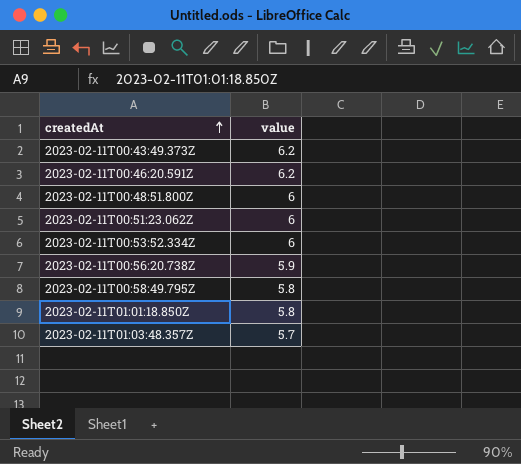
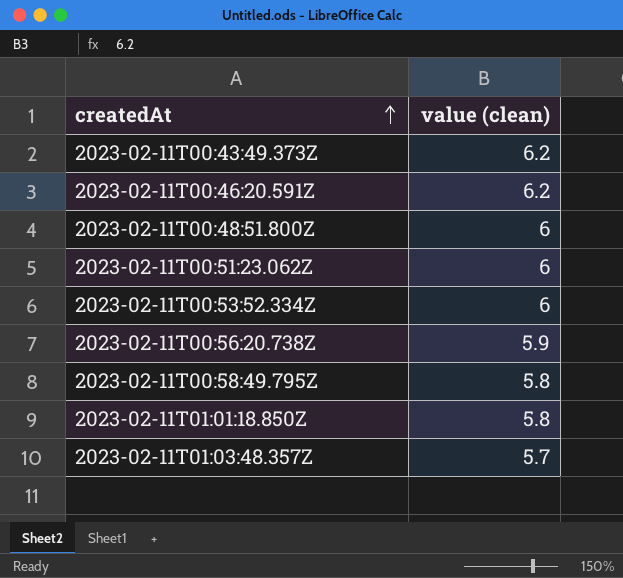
column name: value -> value (clean)

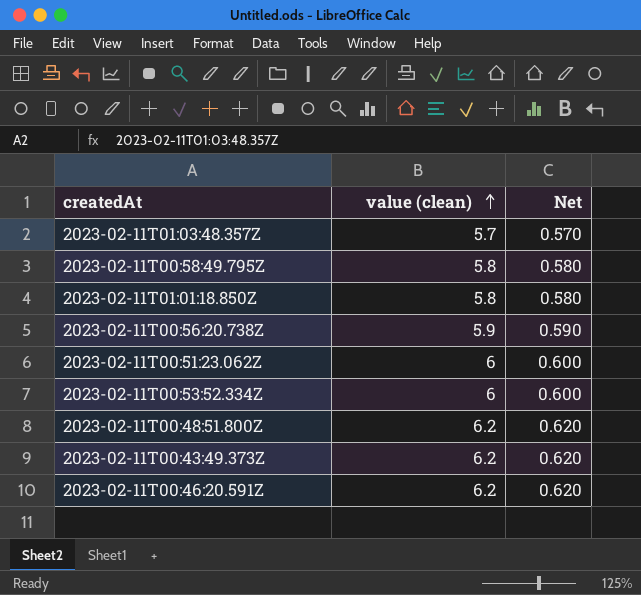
row order: createdAt ascending -> value (clean) ascending
column Net | formula: none -> [value (clean)] * 0.1
2023-02-11T00:48:51.800Z | value (clean): 6 -> 6.2

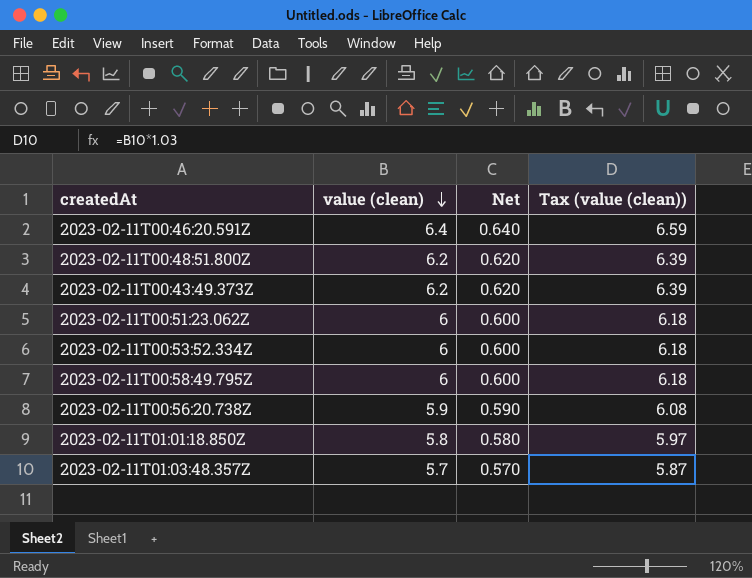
row order: value (clean) ascending -> value (clean) descending
column Tax (value (clean)) | formula: none -> [value (clean)] * 1.03
2023-02-11T00:46:20.591Z | value (clean): 6.2 -> 6.4
2023-02-11T00:46:20.591Z | Net: 0.620 -> 0.640
2023-02-11T00:58:49.795Z | value (clean): 5.8 -> 6
2023-02-11T00:58:49.795Z | Net: 0.580 -> 0.600

